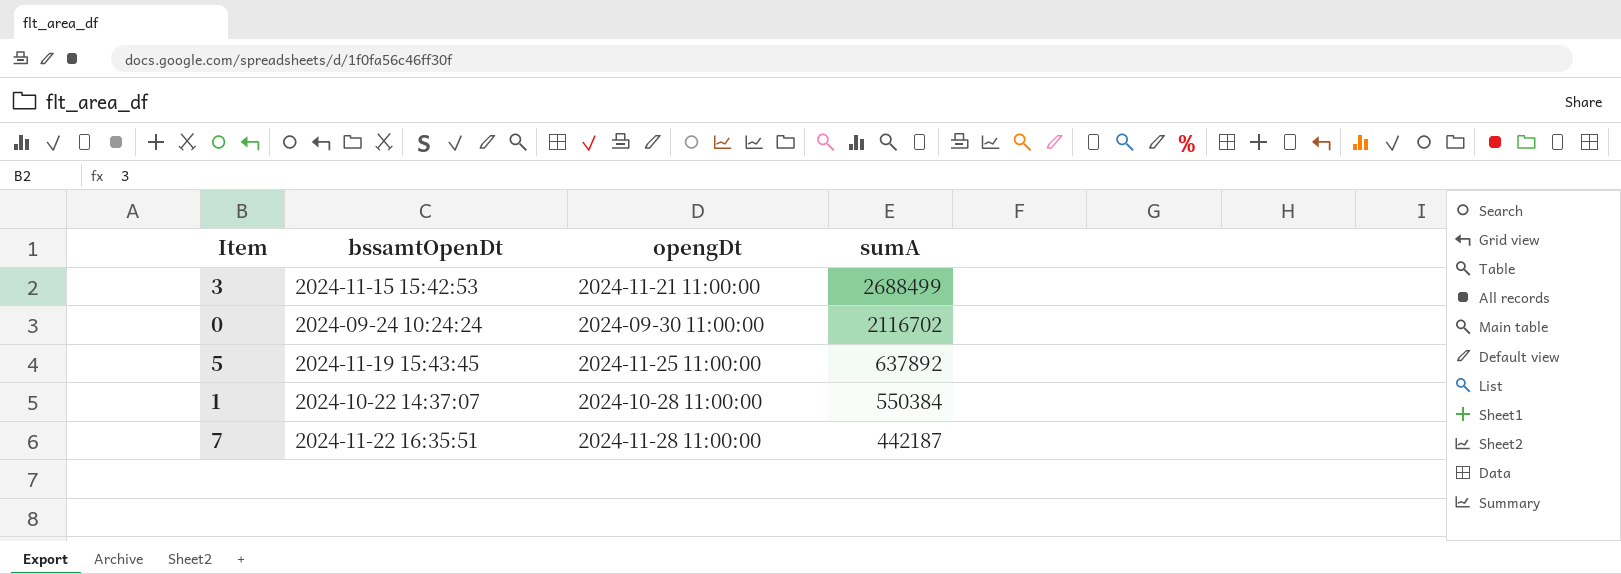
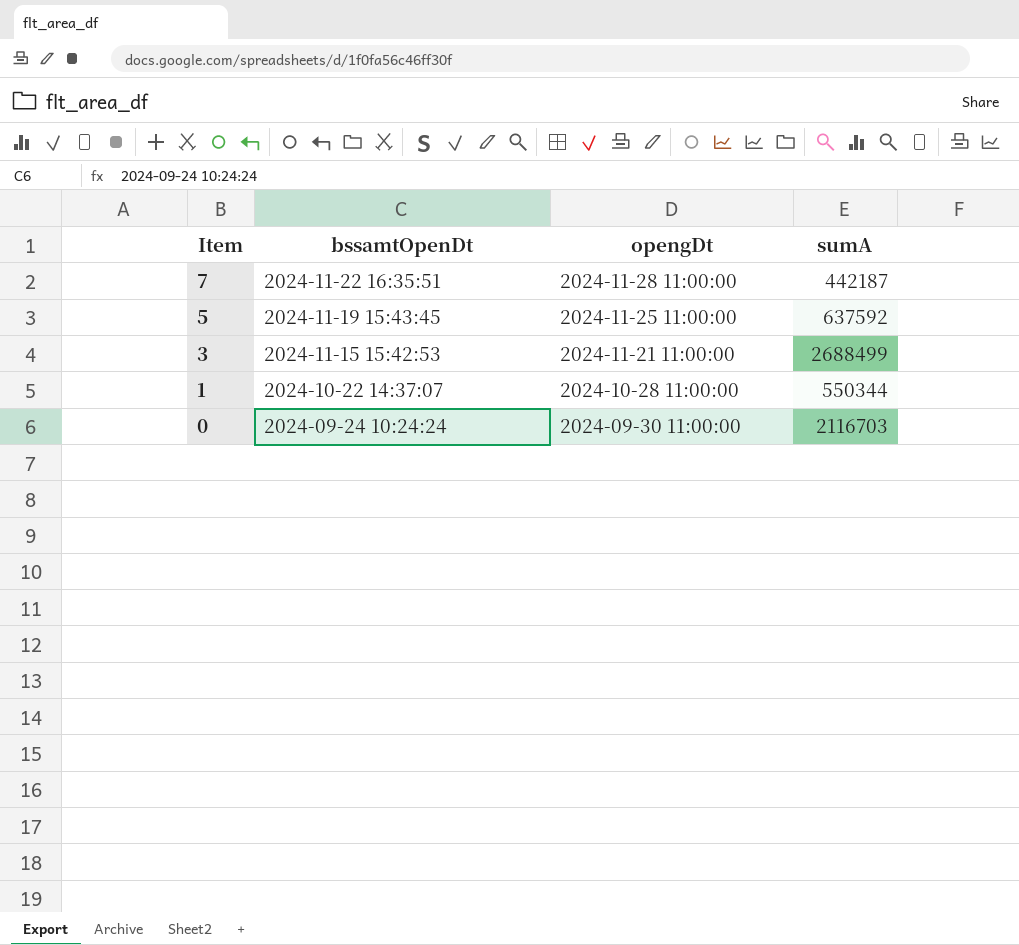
row order: sumA descending -> Item descending
5 | sumA: 637892 -> 637592
1 | sumA: 550384 -> 550344
0 | sumA: 2116702 -> 2116703

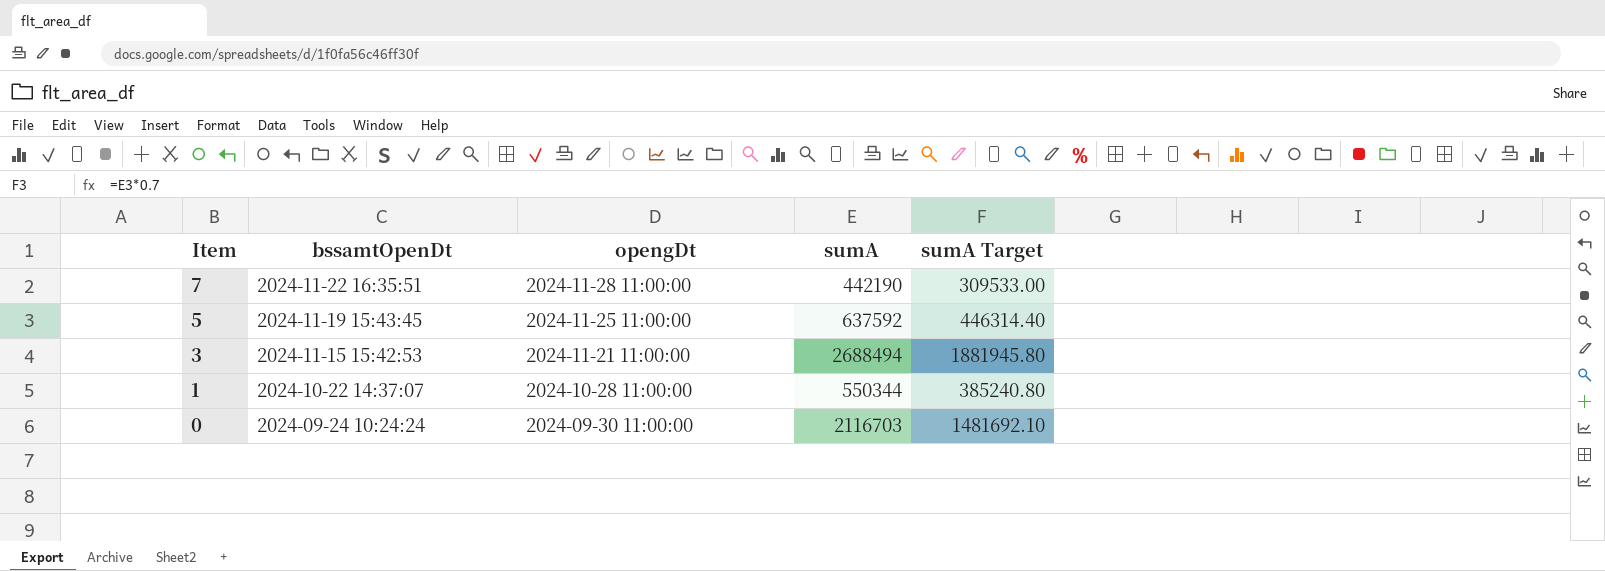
column sumA Target | formula: none -> [sumA] * 0.7
7 | sumA: 442187 -> 442190
3 | sumA: 2688499 -> 2688494

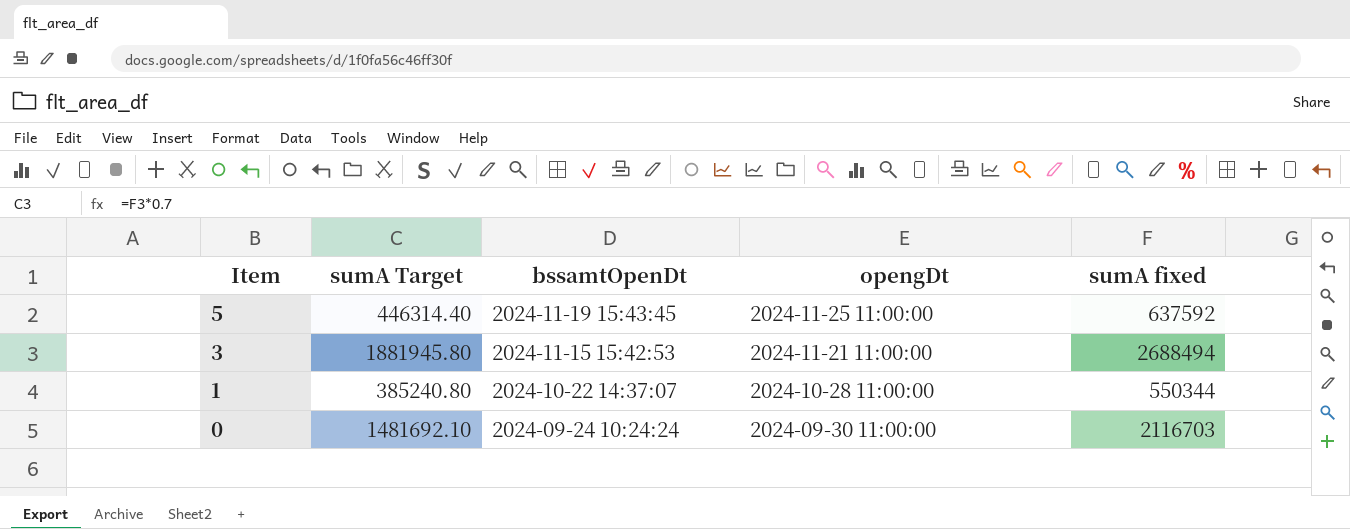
column sumA Target | position: 5 -> 2
column name: sumA -> sumA fixed
row 7: 2024-11-22 16:35:51 | 2024-11-28 11:00:00 | 442190 | 309533.00 -> none

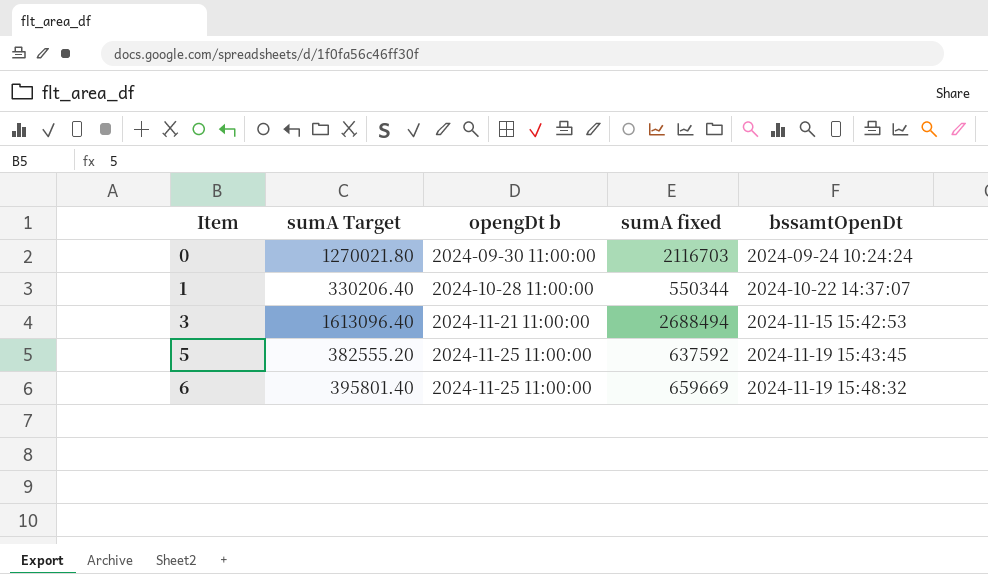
row order: Item descending -> Item ascending
column sumA Target | formula: [sumA fixed] * 0.7 -> [sumA fixed] * 0.6
column name: opengDt -> opengDt b
column bssamtOpenDt | position: 3 -> 5
row 6: none -> 395801.40 | 2024-11-25 11:00:00 | 659669 | 2024-11-19 15:48:32

